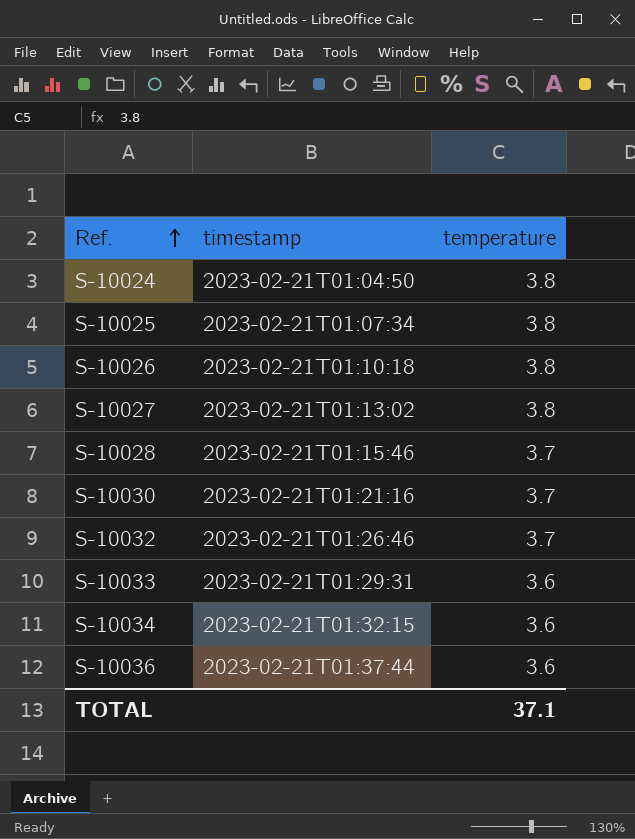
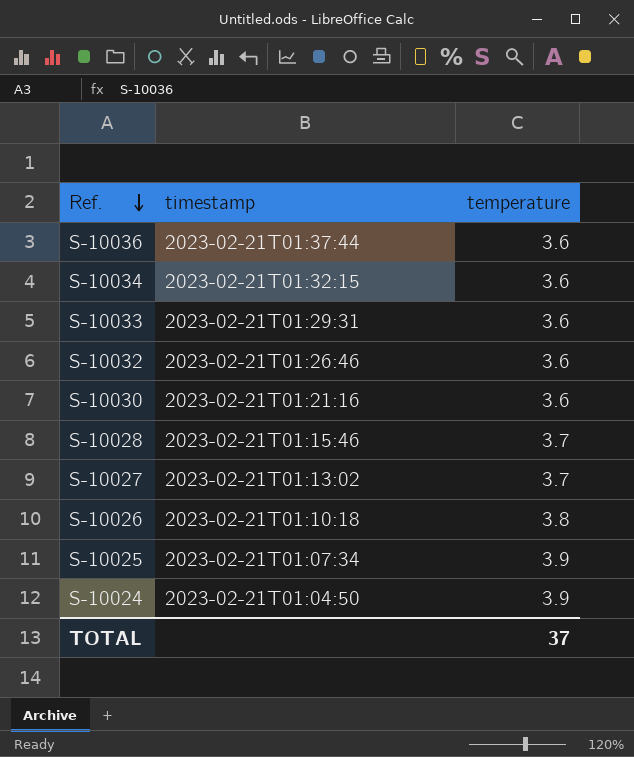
row order: Ref. ascending -> Ref. descending
S-10032 | temperature: 3.7 -> 3.6
S-10030 | temperature: 3.7 -> 3.6
S-10027 | temperature: 3.8 -> 3.7
S-10025 | temperature: 3.8 -> 3.9
S-10024 | temperature: 3.8 -> 3.9
TOTAL | temperature: 37.1 -> 37

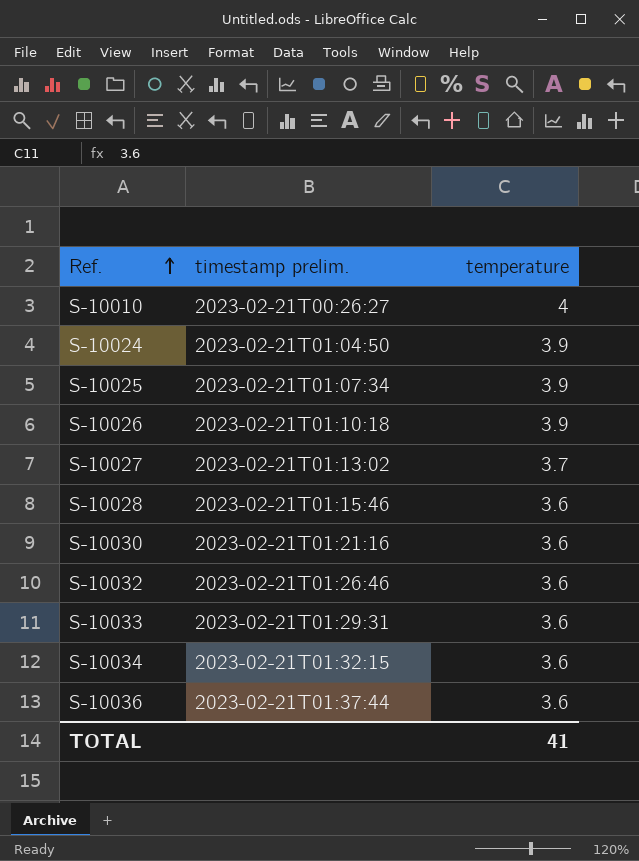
row order: Ref. descending -> Ref. ascending
column name: timestamp -> timestamp prelim.
row S-10010: none -> 2023-02-21T00:26:27 | 4
S-10026 | temperature: 3.8 -> 3.9
S-10028 | temperature: 3.7 -> 3.6
TOTAL | temperature: 37 -> 41

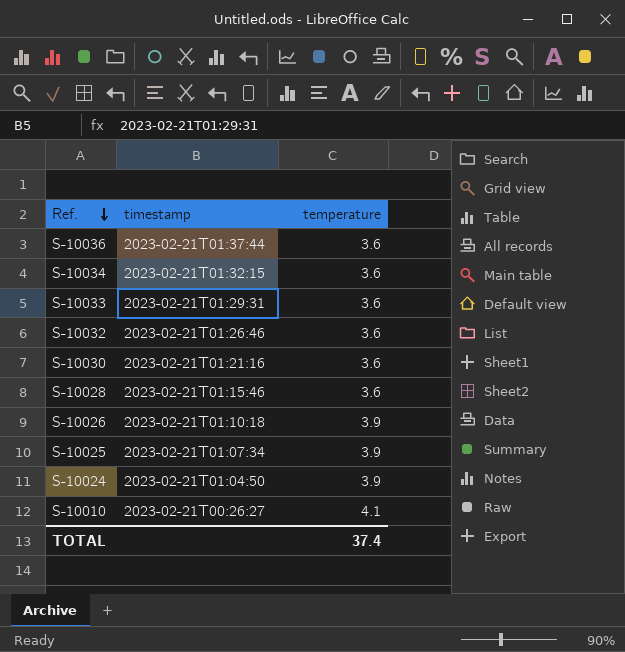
row order: Ref. ascending -> Ref. descending
column name: timestamp prelim. -> timestamp
row S-10027: 2023-02-21T01:13:02 | 3.7 -> none
S-10010 | temperature: 4 -> 4.1
TOTAL | temperature: 41 -> 37.4

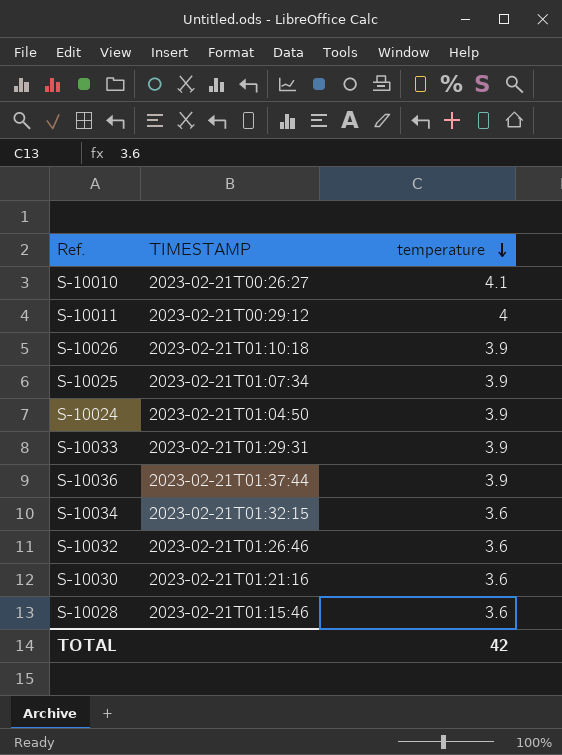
row order: Ref. descending -> temperature descending
column name: timestamp -> TIMESTAMP
row S-10011: none -> 2023-02-21T00:29:12 | 4
S-10033 | temperature: 3.6 -> 3.9
S-10036 | temperature: 3.6 -> 3.9
TOTAL | temperature: 37.4 -> 42

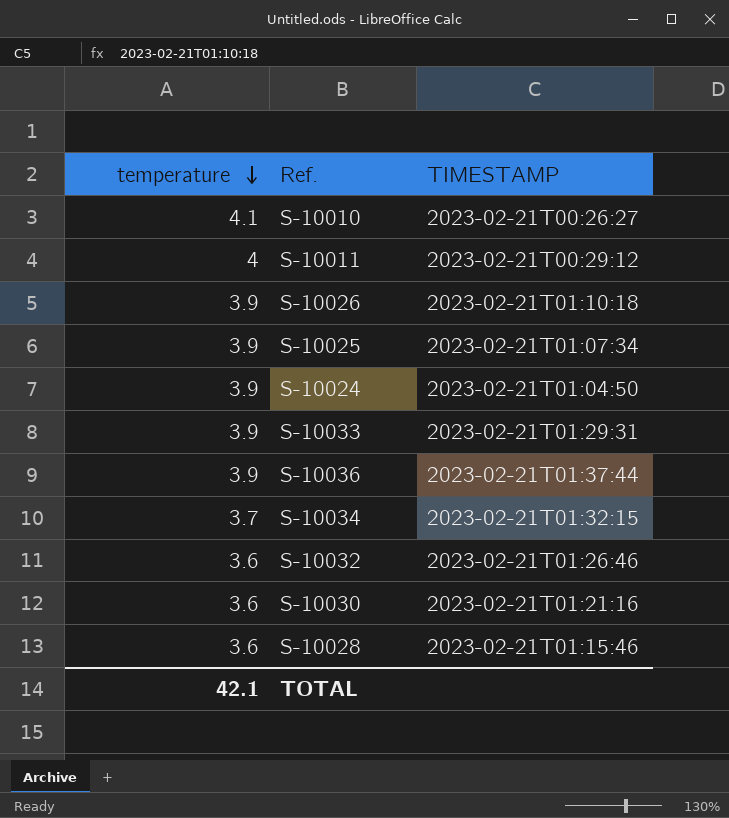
column temperature | position: 3 -> 1
S-10034 | temperature: 3.6 -> 3.7
TOTAL | temperature: 42 -> 42.1

